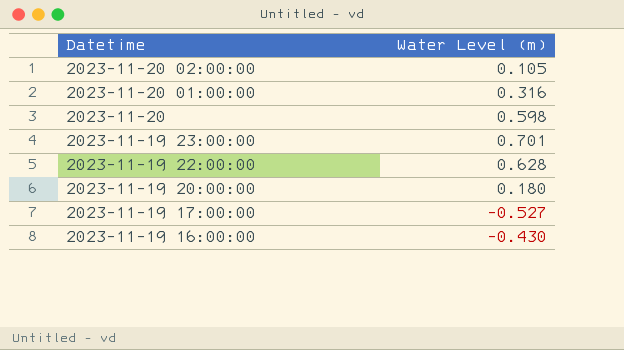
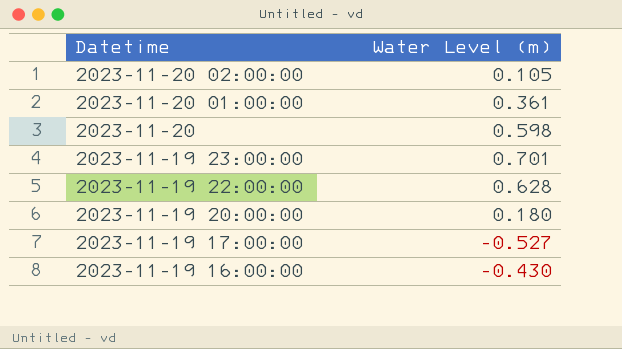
2023-11-20 01:00:00 | Water Level (m): 0.316 -> 0.361

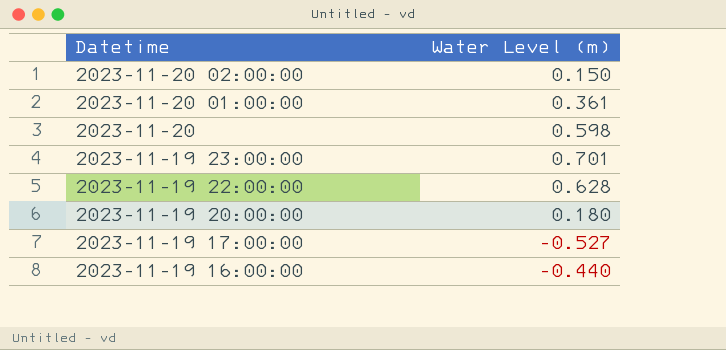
2023-11-20 02:00:00 | Water Level (m): 0.105 -> 0.150
2023-11-19 16:00:00 | Water Level (m): -0.430 -> -0.440

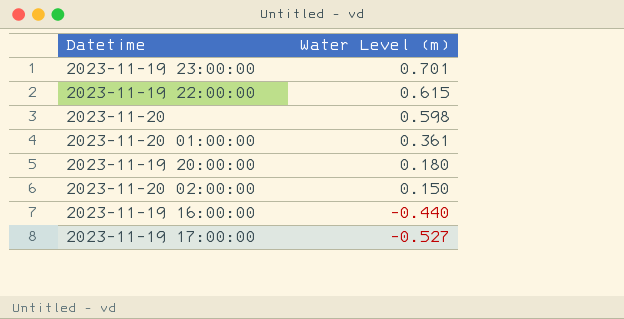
row order: Datetime descending -> Water Level (m) descending
2023-11-19 22:00:00 | Water Level (m): 0.628 -> 0.615

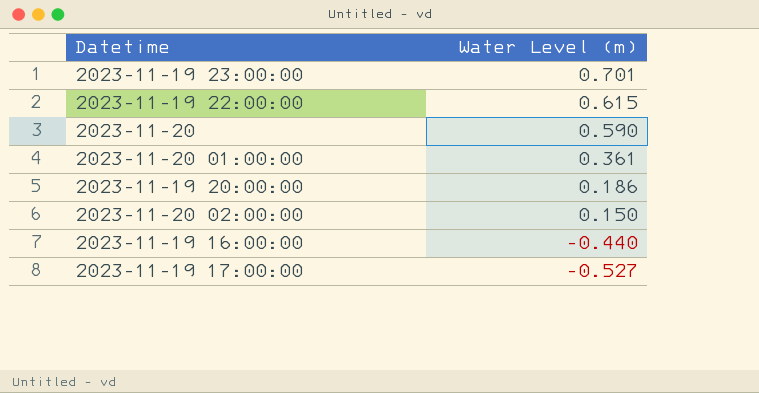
2023-11-20 | Water Level (m): 0.598 -> 0.590
2023-11-19 20:00:00 | Water Level (m): 0.180 -> 0.186

